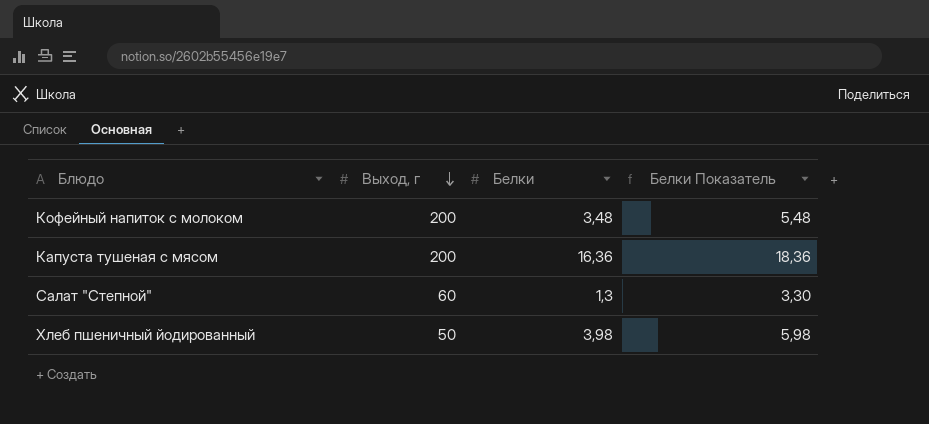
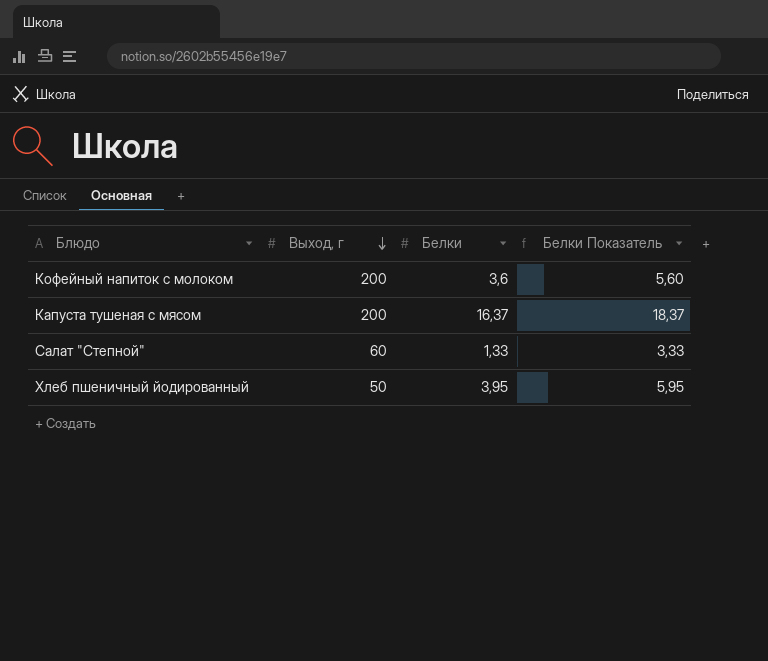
Кофейный напиток с молоком | Белки: 3,48 -> 3,6
Кофейный напиток с молоком | Белки Показатель: 5,48 -> 5,60
Капуста тушеная с мясом | Белки: 16,36 -> 16,37
Капуста тушеная с мясом | Белки Показатель: 18,36 -> 18,37
Салат "Степной" | Белки: 1,3 -> 1,33
Салат "Степной" | Белки Показатель: 3,30 -> 3,33
Хлеб пшеничный йодированный | Белки: 3,98 -> 3,95
Хлеб пшеничный йодированный | Белки Показатель: 5,98 -> 5,95

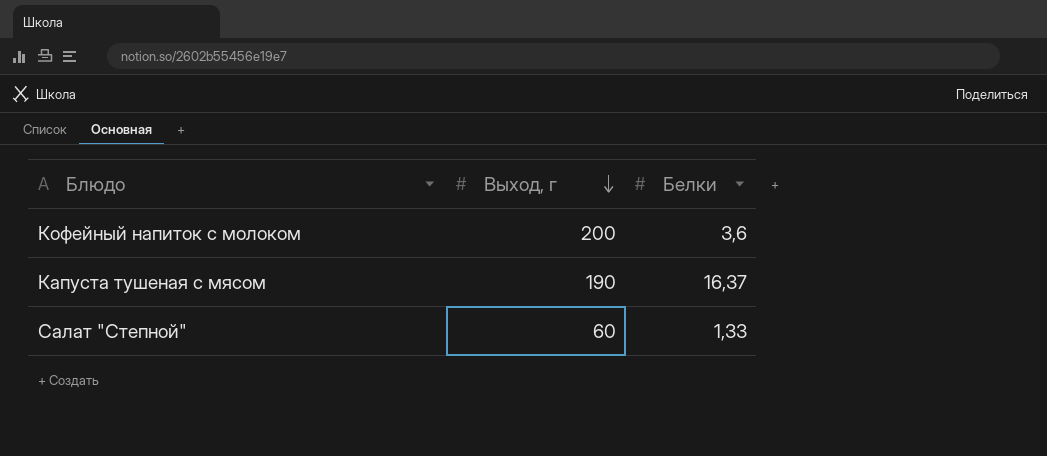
column Белки Показатель | formula: [Белки] + 2 -> none
row Хлеб пшеничный йодированный: 50 | 3,95 | 5,95 -> none
Капуста тушеная с мясом | Выход, г: 200 -> 190

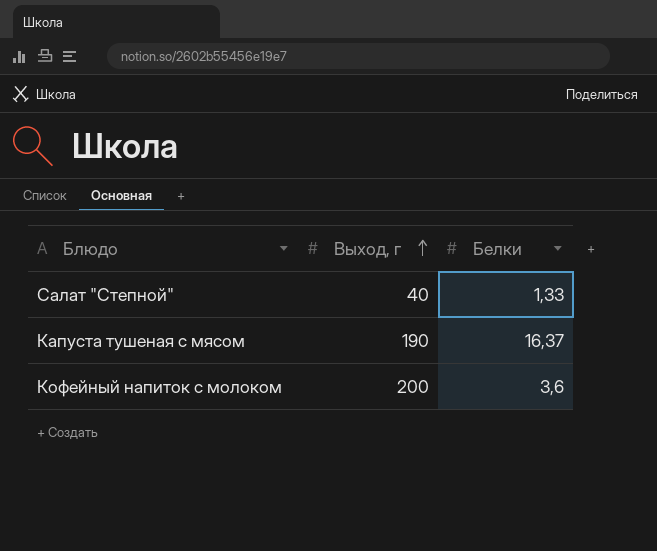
row order: Выход, г descending -> Выход, г ascending
Салат "Степной" | Выход, г: 60 -> 40

